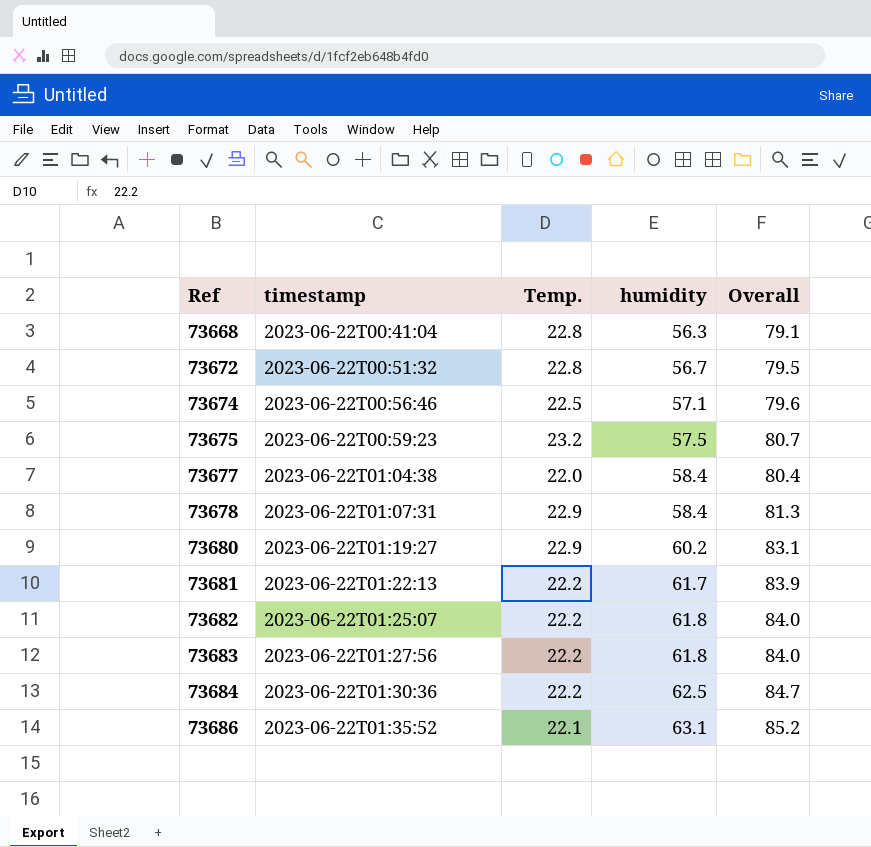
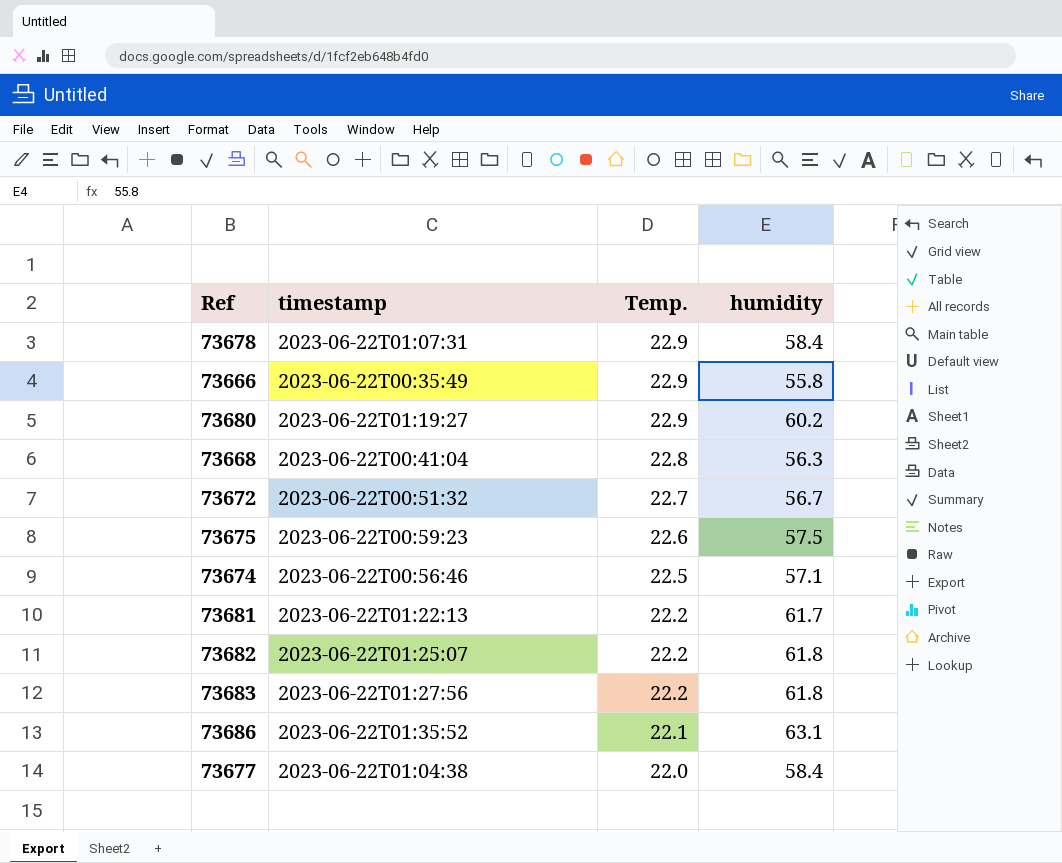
row order: Ref ascending -> Temp. descending
column Overall | formula: [Temp.] + [humidity] -> none
row 73684: 2023-06-22T01:30:36 | 22.2 | 62.5 | 84.7 -> none
row 73666: none -> 2023-06-22T00:35:49 | 22.9 | 55.8
73672 | Temp.: 22.8 -> 22.7
73675 | Temp.: 23.2 -> 22.6

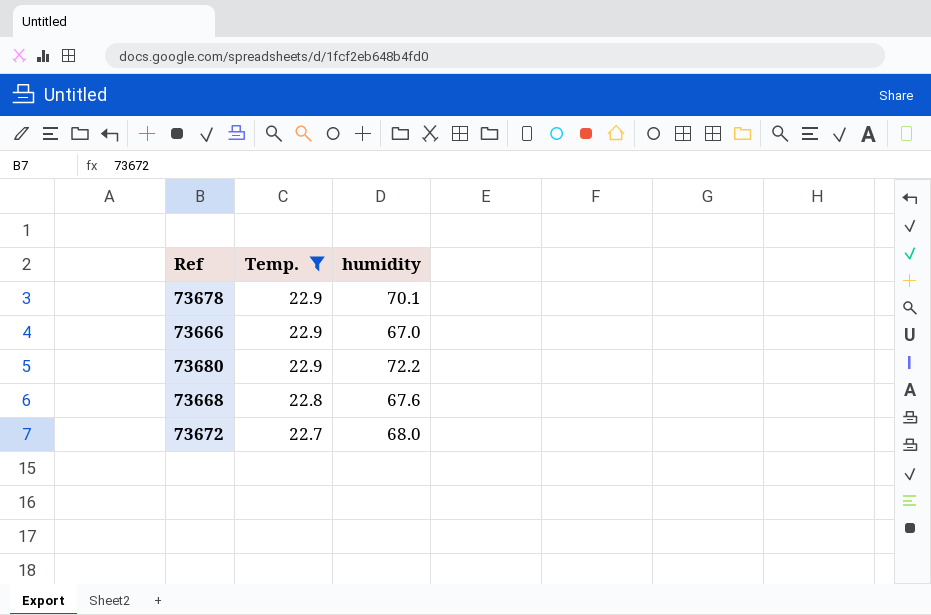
filter: none -> Temp. >= 22.7
column timestamp | position: 2 -> none
73678 | humidity: 58.4 -> 70.1
73666 | humidity: 55.8 -> 67.0
73680 | humidity: 60.2 -> 72.2
73668 | humidity: 56.3 -> 67.6
73672 | humidity: 56.7 -> 68.0

